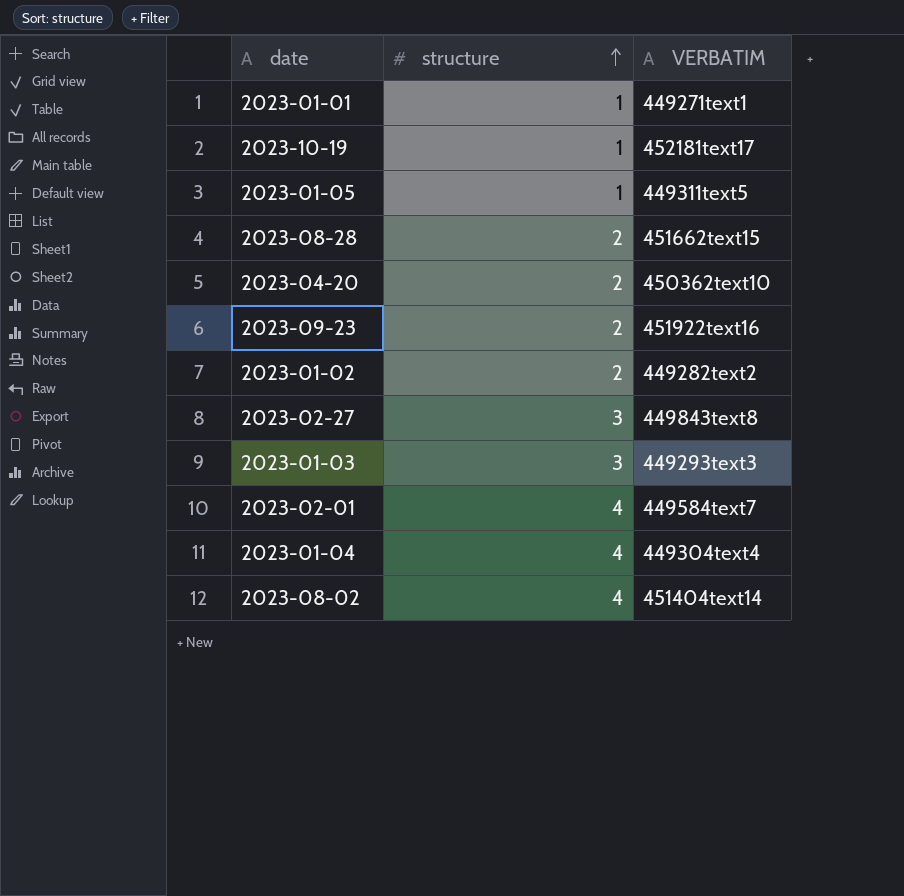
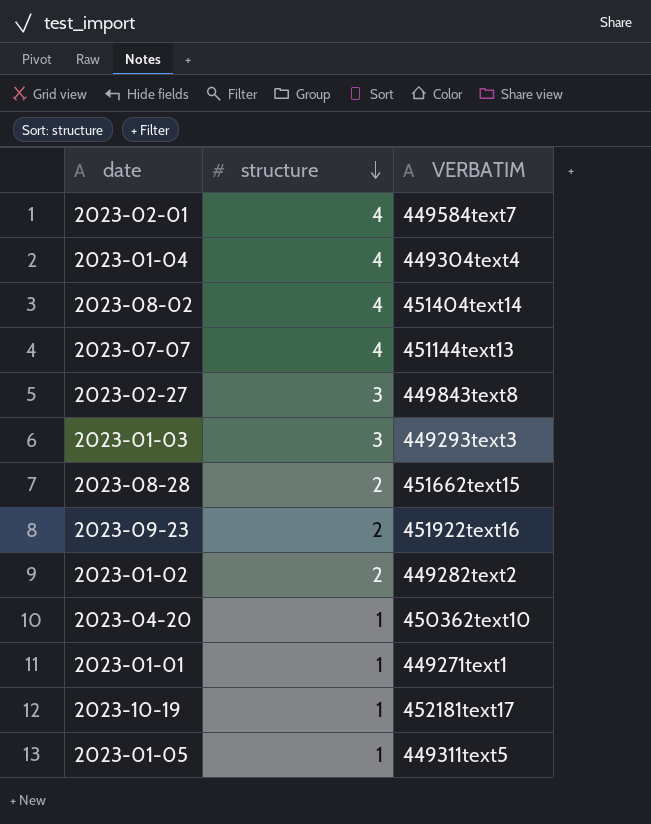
row order: structure ascending -> structure descending
row 2023-07-07: none -> 4 | 451144text13
2023-04-20 | structure: 2 -> 1

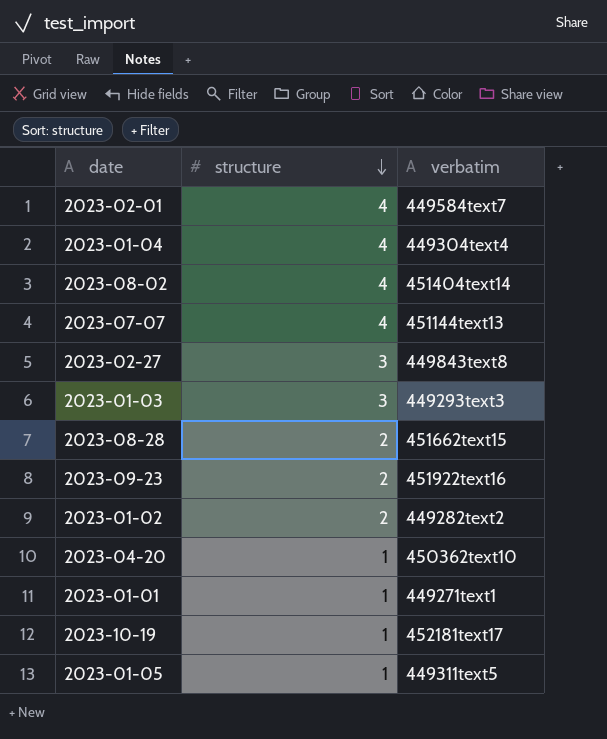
column name: VERBATIM -> verbatim

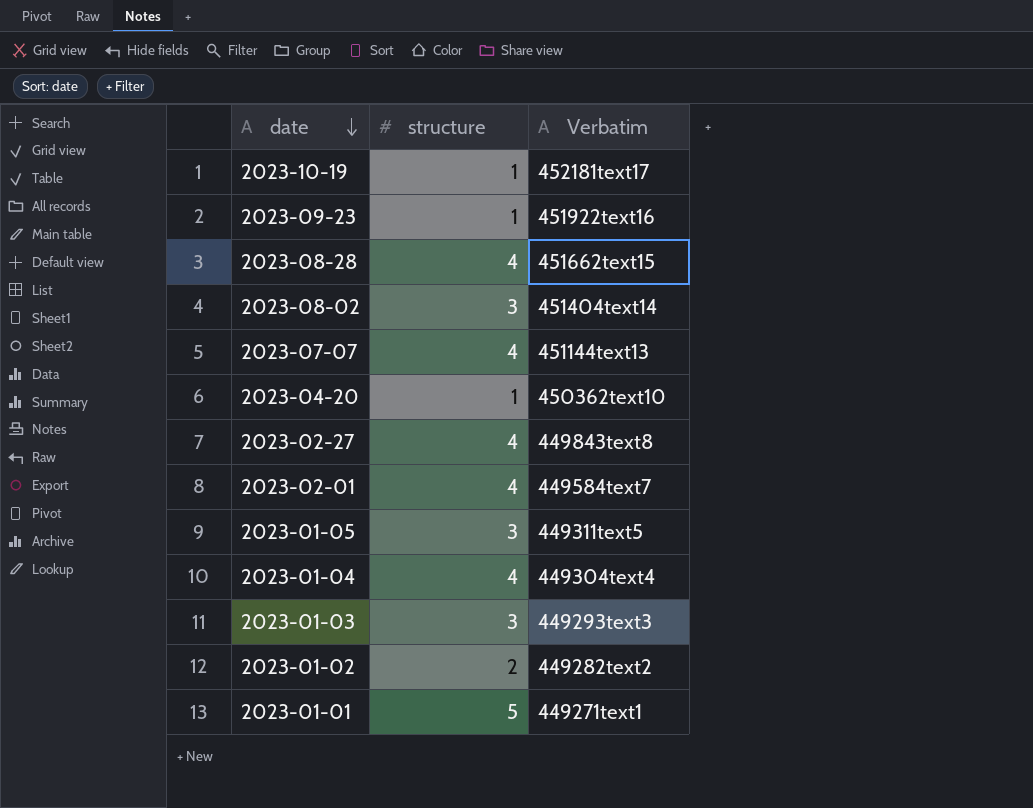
row order: structure descending -> date descending
column name: verbatim -> Verbatim
2023-09-23 | structure: 2 -> 1
2023-08-28 | structure: 2 -> 4
2023-08-02 | structure: 4 -> 3
2023-02-27 | structure: 3 -> 4
2023-01-05 | structure: 1 -> 3
2023-01-01 | structure: 1 -> 5

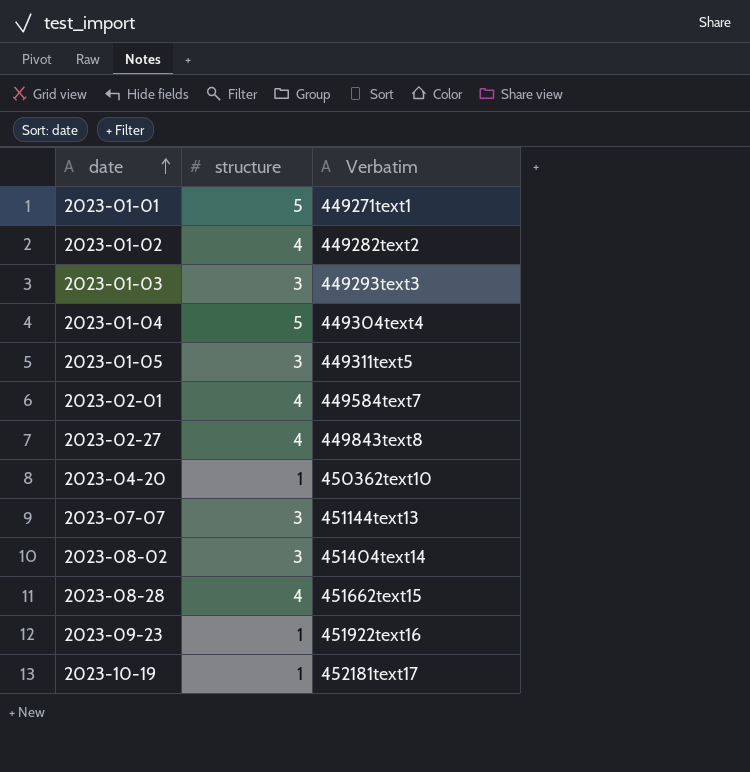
row order: date descending -> date ascending
2023-01-02 | structure: 2 -> 4
2023-01-04 | structure: 4 -> 5
2023-07-07 | structure: 4 -> 3

